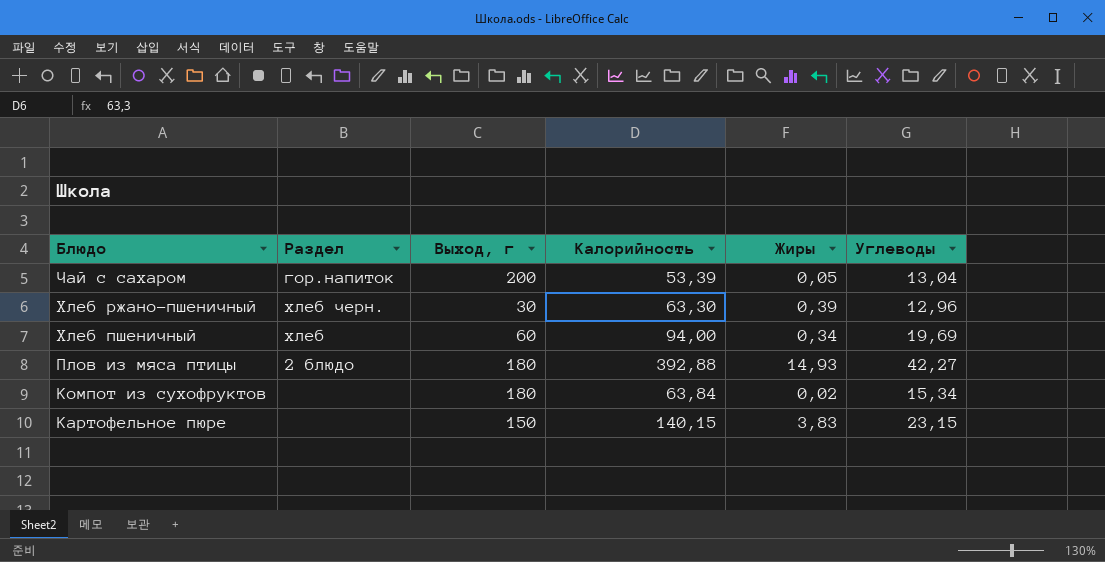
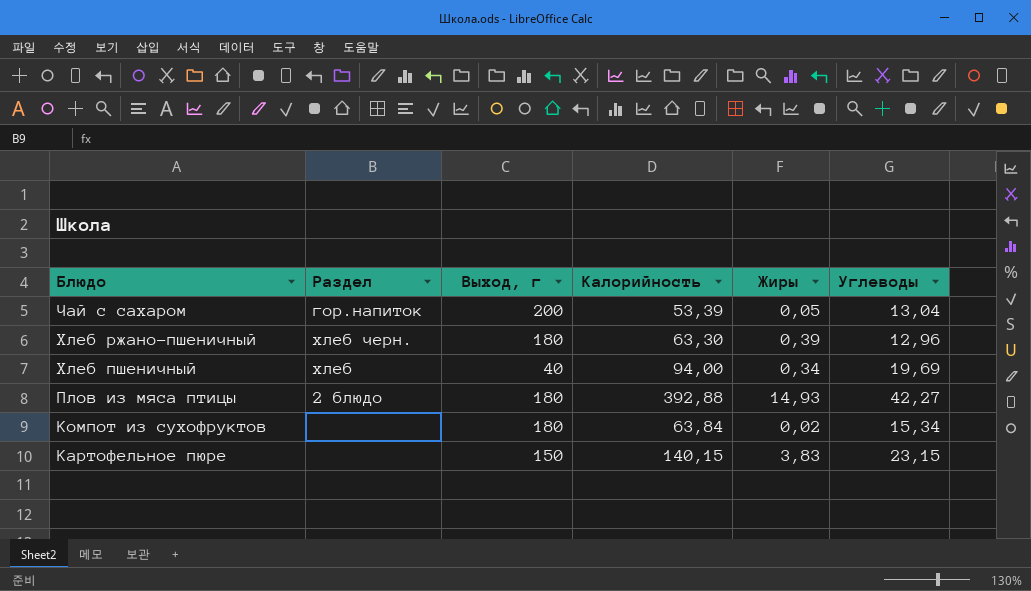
Хлеб ржано-пшеничный | Выход, г: 30 -> 180
Хлеб пшеничный | Выход, г: 60 -> 40

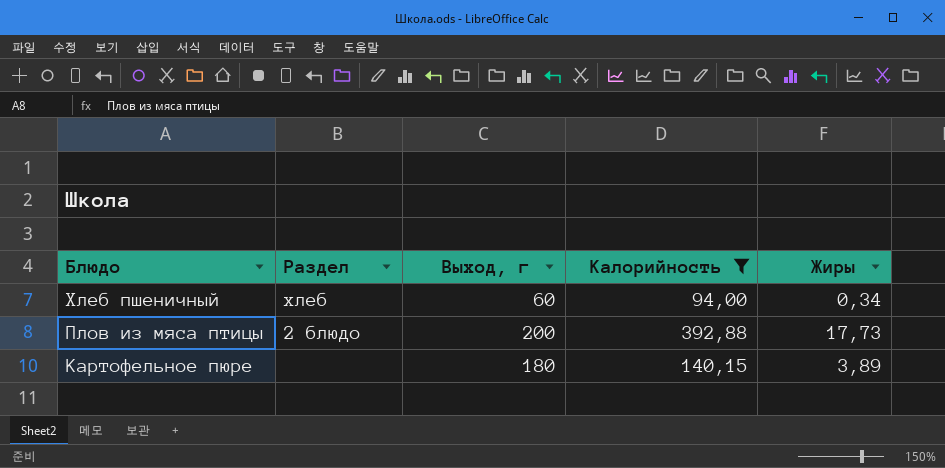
filter: none -> Калорийность >= 94,00
column Углеводы | position: 6 -> none
Хлеб пшеничный | Выход, г: 40 -> 60
Плов из мяса птицы | Выход, г: 180 -> 200
Плов из мяса птицы | Жиры: 14,93 -> 17,73
Картофельное пюре | Выход, г: 150 -> 180
Картофельное пюре | Жиры: 3,83 -> 3,89

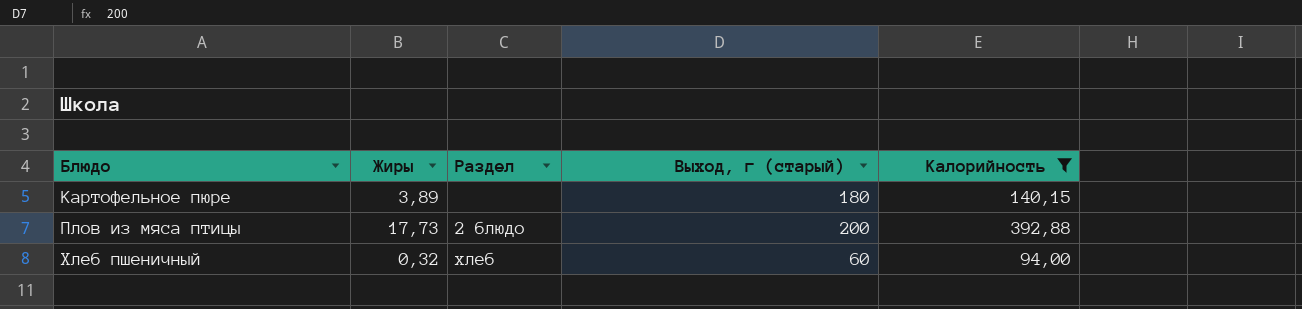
row order: Блюдо descending -> Блюдо ascending
column Жиры | position: 5 -> 2
column name: Выход, г -> Выход, г (старый)
Хлеб пшеничный | Жиры: 0,34 -> 0,32

